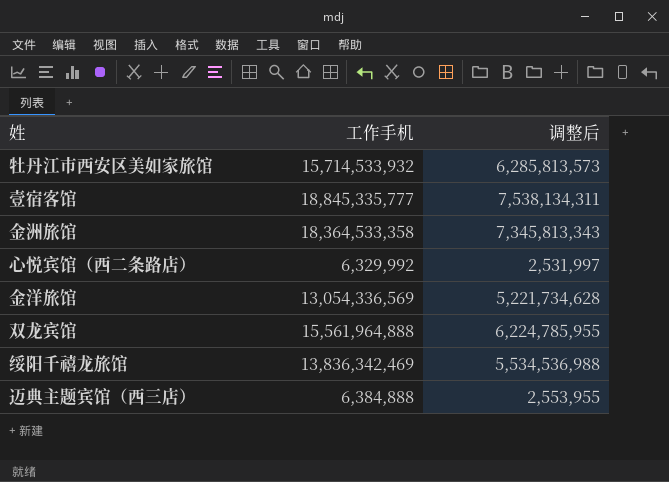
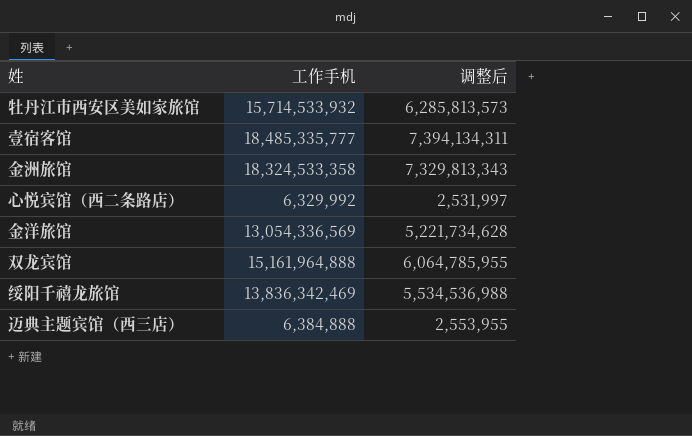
壹宿客馆 | 工作手机: 18,845,335,777 -> 18,485,335,777
壹宿客馆 | 调整后: 7,538,134,311 -> 7,394,134,311
金洲旅馆 | 工作手机: 18,364,533,358 -> 18,324,533,358
金洲旅馆 | 调整后: 7,345,813,343 -> 7,329,813,343
双龙宾馆 | 工作手机: 15,561,964,888 -> 15,161,964,888
双龙宾馆 | 调整后: 6,224,785,955 -> 6,064,785,955

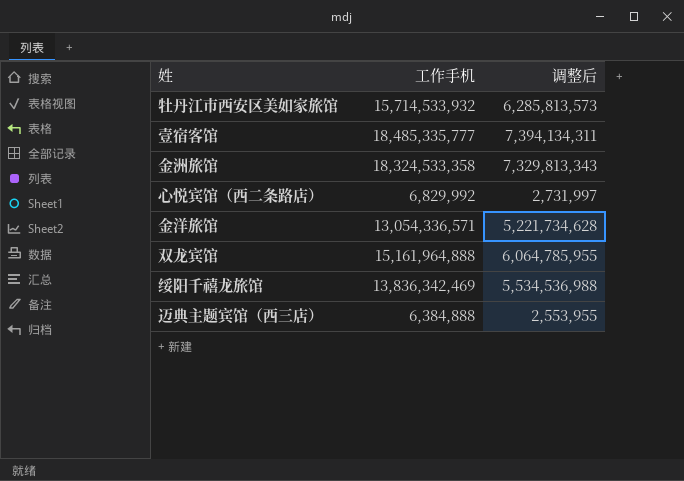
心悦宾馆（西二条路店） | 工作手机: 6,329,992 -> 6,829,992
心悦宾馆（西二条路店） | 调整后: 2,531,997 -> 2,731,997
金洋旅馆 | 工作手机: 13,054,336,569 -> 13,054,336,571

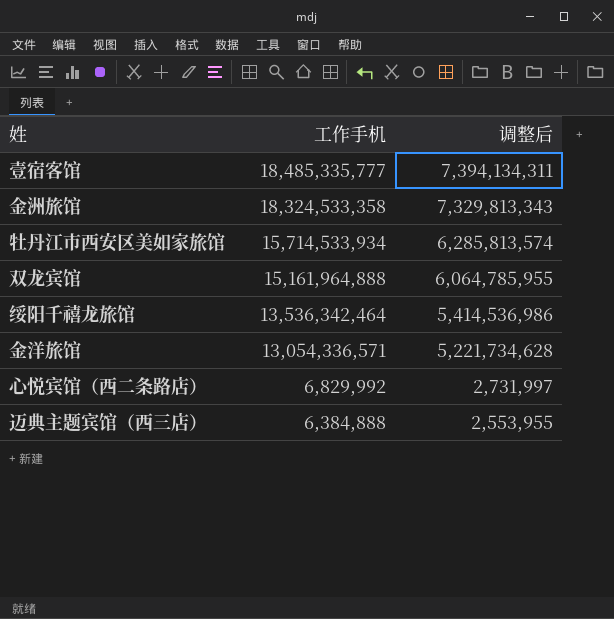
row order: none -> 工作手机 descending
牡丹江市西安区美如家旅馆 | 工作手机: 15,714,533,932 -> 15,714,533,934
牡丹江市西安区美如家旅馆 | 调整后: 6,285,813,573 -> 6,285,813,574
绥阳千禧龙旅馆 | 工作手机: 13,836,342,469 -> 13,536,342,464
绥阳千禧龙旅馆 | 调整后: 5,534,536,988 -> 5,414,536,986

